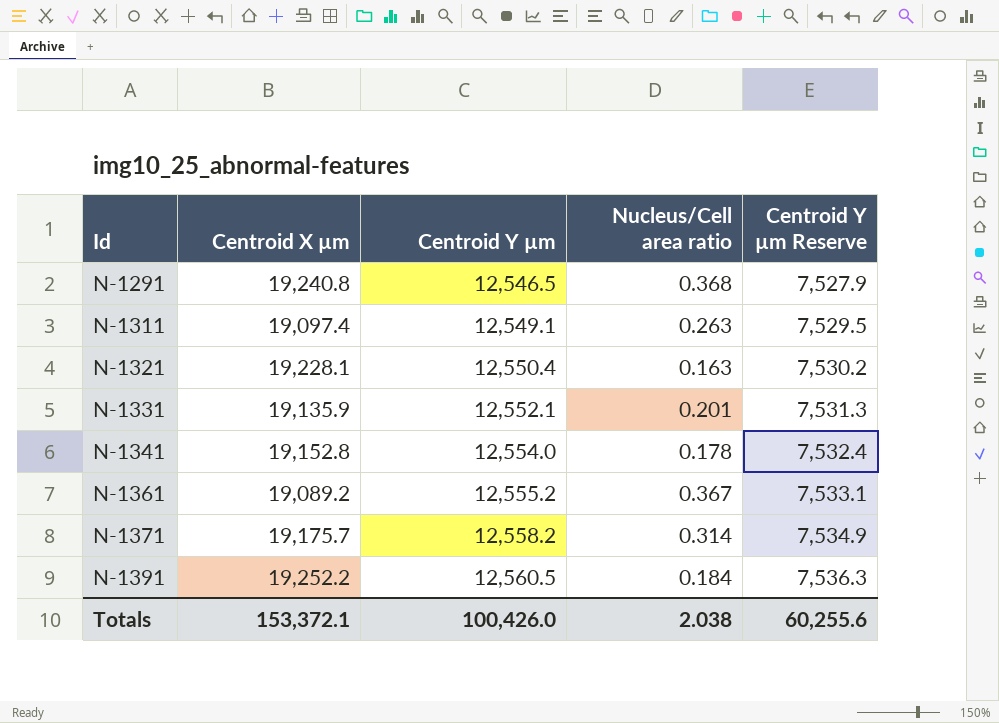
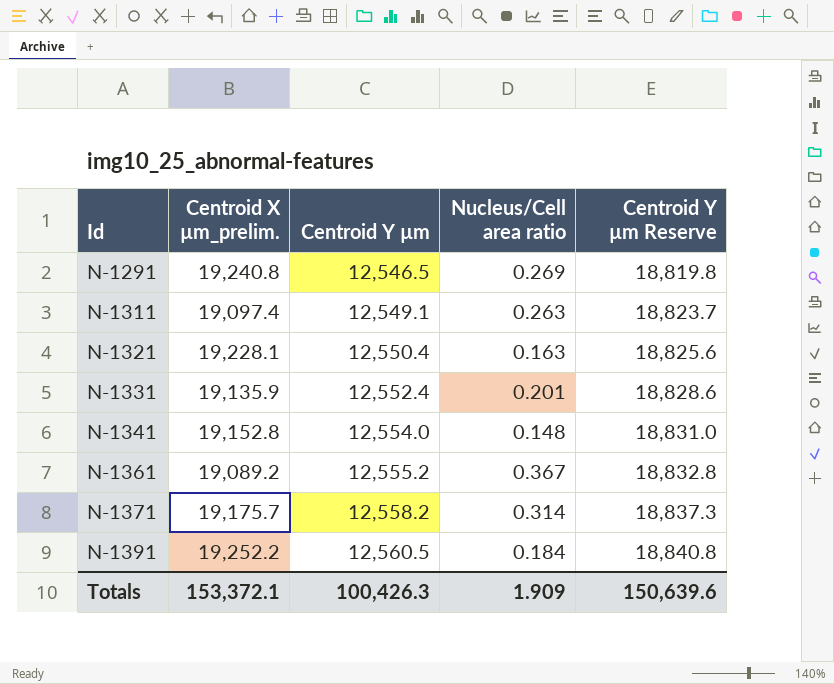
column name: Centroid X µm -> Centroid X µm_prelim.
column Centroid Y µm Reserve | formula: [Centroid Y µm] * 0.6 -> [Centroid Y µm] * 1.5
N-1291 | Nucleus/Cell area ratio: 0.368 -> 0.269
N-1331 | Centroid Y µm: 12,552.1 -> 12,552.4
N-1341 | Nucleus/Cell area ratio: 0.178 -> 0.148
Totals | Centroid Y µm: 100,426.0 -> 100,426.3
Totals | Nucleus/Cell area ratio: 2.038 -> 1.909
Totals | Centroid Y µm Reserve: 60,255.6 -> 150,639.6

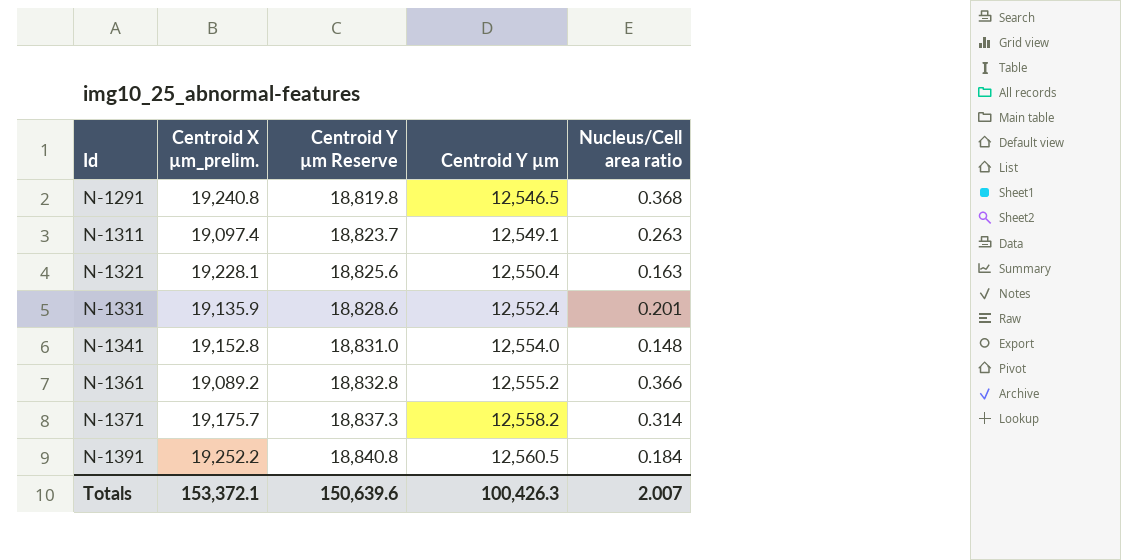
column Centroid Y µm Reserve | position: 5 -> 3
N-1291 | Nucleus/Cell area ratio: 0.269 -> 0.368
N-1361 | Nucleus/Cell area ratio: 0.367 -> 0.366
Totals | Nucleus/Cell area ratio: 1.909 -> 2.007

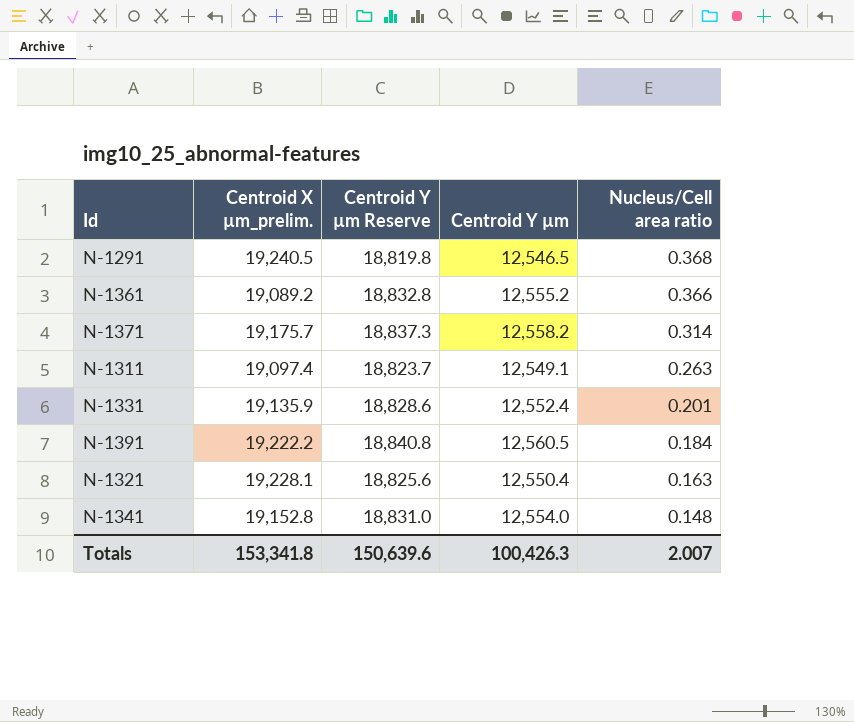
row order: Id ascending -> Nucleus/Cell area ratio descending
N-1291 | Centroid X µm_prelim.: 19,240.8 -> 19,240.5
N-1391 | Centroid X µm_prelim.: 19,252.2 -> 19,222.2
Totals | Centroid X µm_prelim.: 153,372.1 -> 153,341.8

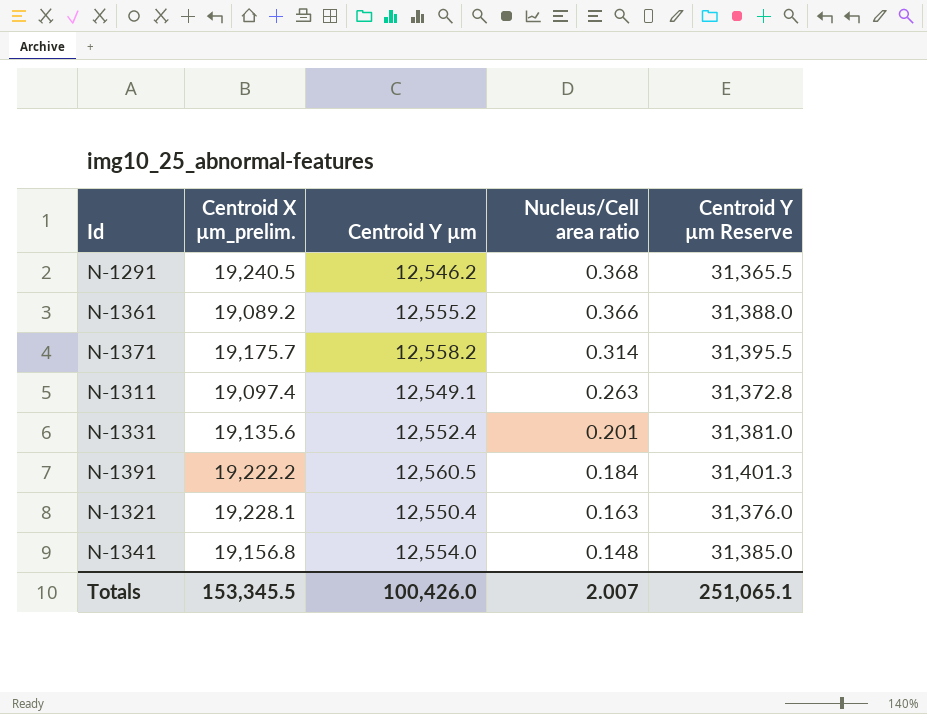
column Centroid Y µm Reserve | formula: [Centroid Y µm] * 1.5 -> [Centroid Y µm] * 2.5
column Centroid Y µm Reserve | position: 3 -> 5
N-1291 | Centroid Y µm: 12,546.5 -> 12,546.2
N-1331 | Centroid X µm_prelim.: 19,135.9 -> 19,135.6
N-1341 | Centroid X µm_prelim.: 19,152.8 -> 19,156.8
Totals | Centroid X µm_prelim.: 153,341.8 -> 153,345.5
Totals | Centroid Y µm: 100,426.3 -> 100,426.0
Totals | Centroid Y µm Reserve: 150,639.6 -> 251,065.1

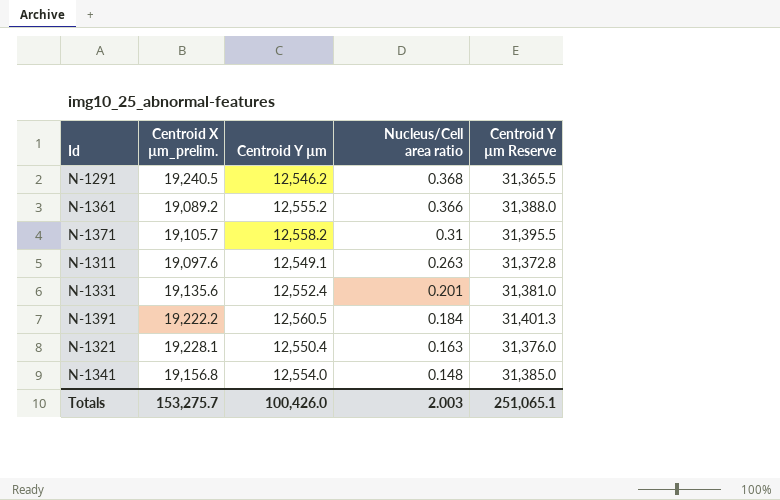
N-1371 | Centroid X µm_prelim.: 19,175.7 -> 19,105.7
N-1371 | Nucleus/Cell area ratio: 0.314 -> 0.31
N-1311 | Centroid X µm_prelim.: 19,097.4 -> 19,097.6
Totals | Centroid X µm_prelim.: 153,345.5 -> 153,275.7
Totals | Nucleus/Cell area ratio: 2.007 -> 2.003

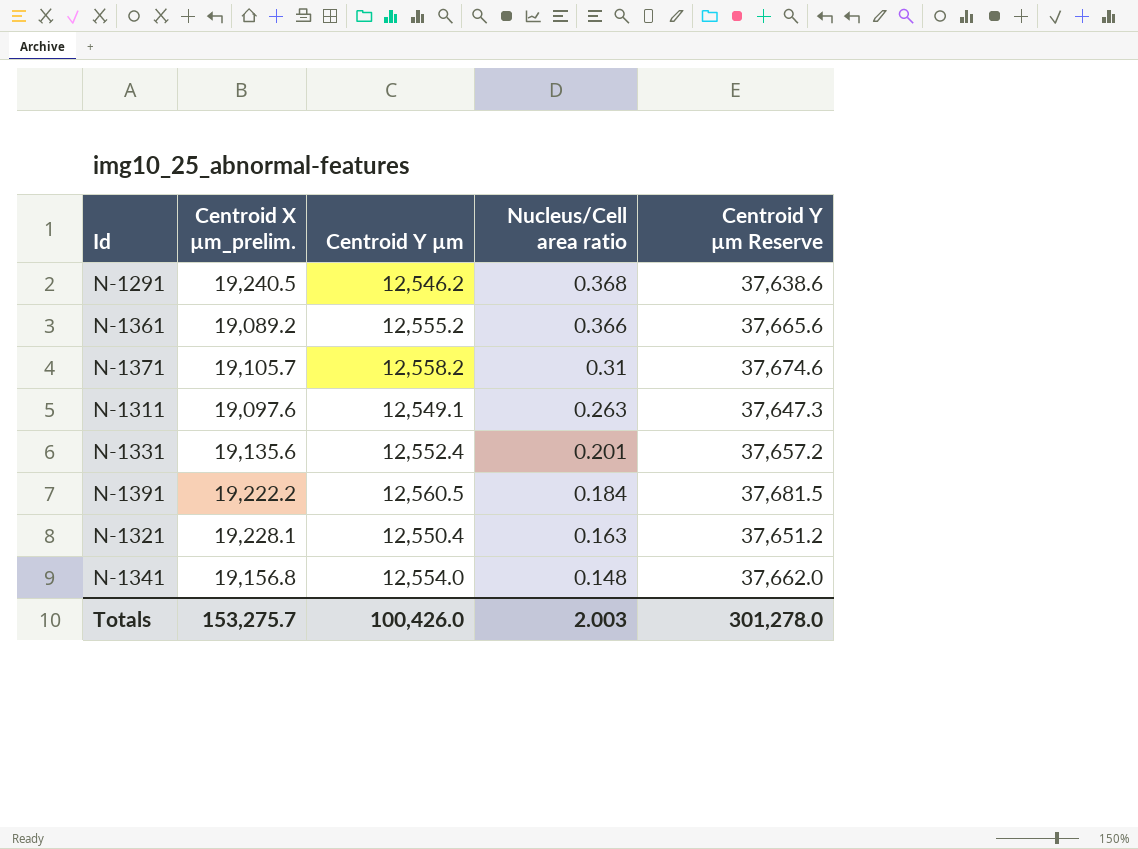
column Centroid Y µm Reserve | formula: [Centroid Y µm] * 2.5 -> [Centroid Y µm] * 3
Totals | Centroid Y µm Reserve: 251,065.1 -> 301,278.0

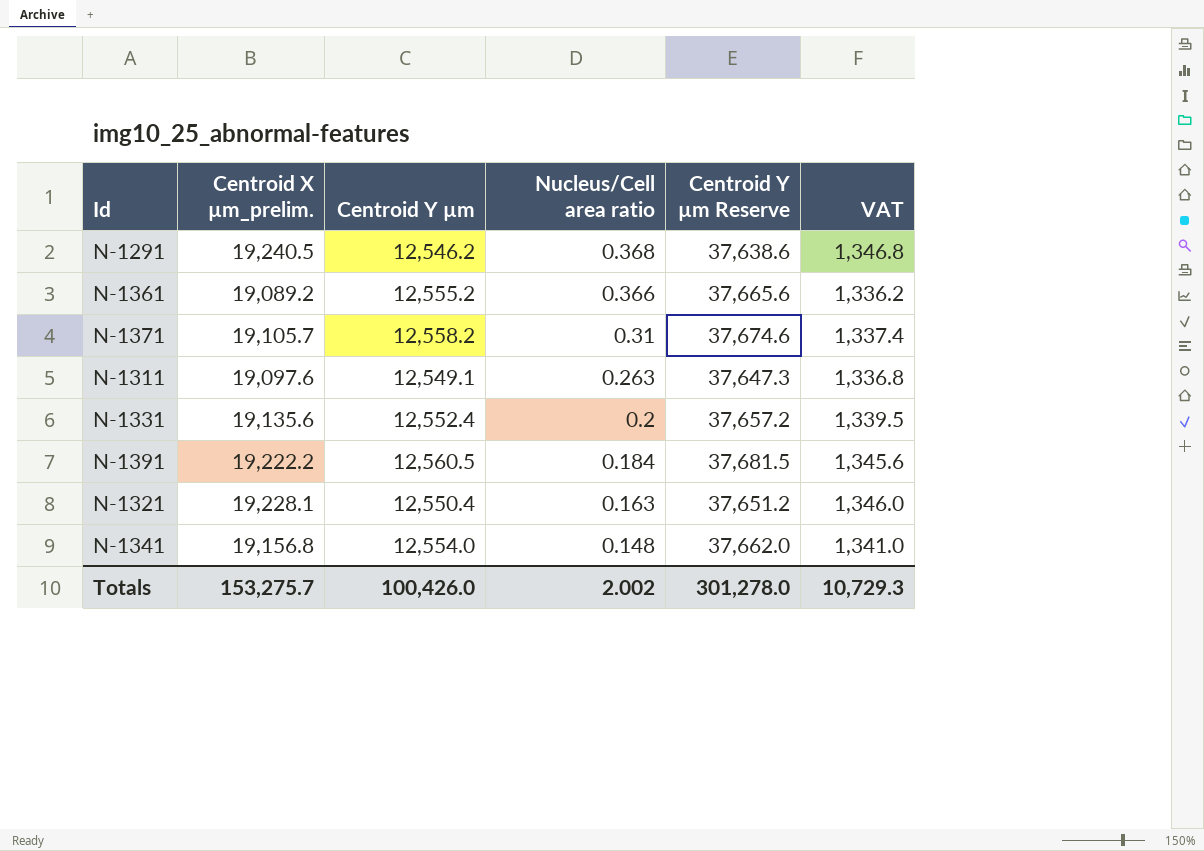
column VAT | formula: none -> [Centroid X µm_prelim.] * 0.07
N-1331 | Nucleus/Cell area ratio: 0.201 -> 0.2
Totals | Nucleus/Cell area ratio: 2.003 -> 2.002

